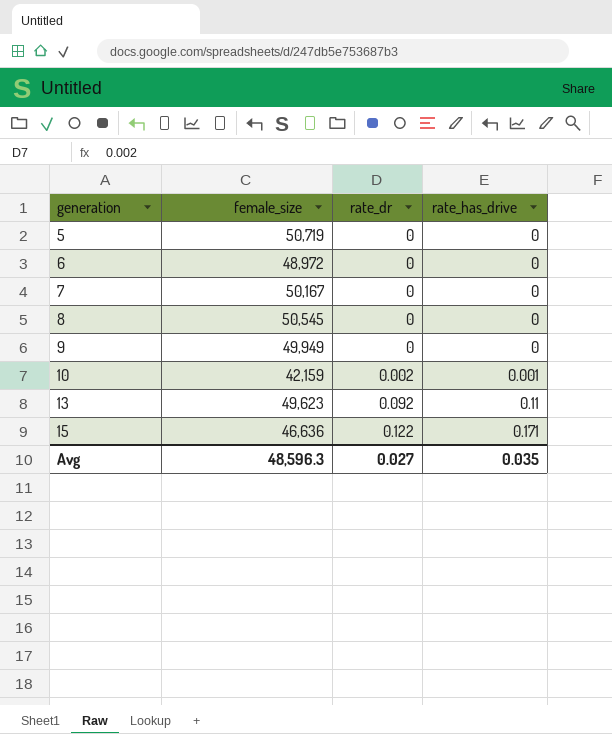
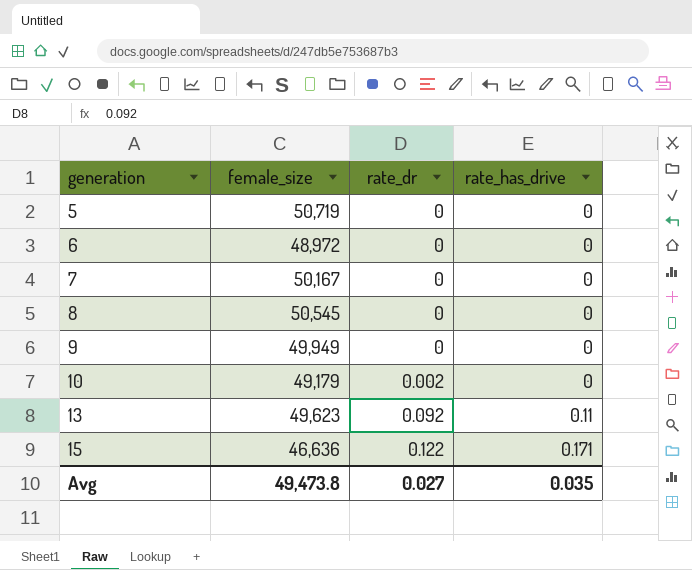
10 | female_size: 42,159 -> 49,179
10 | rate_has_drive: 0.001 -> 0
Avg | female_size: 48,596.3 -> 49,473.8

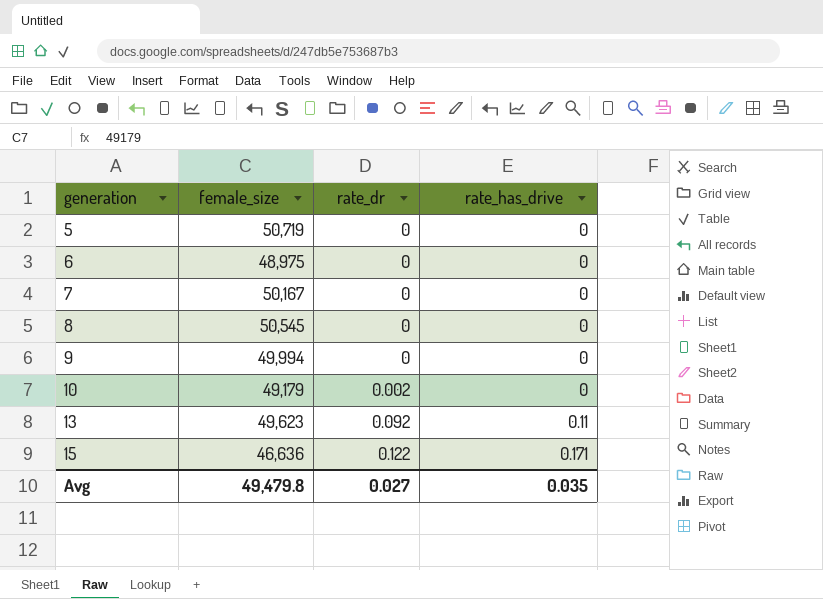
6 | female_size: 48,972 -> 48,975
9 | female_size: 49,949 -> 49,994
Avg | female_size: 49,473.8 -> 49,479.8

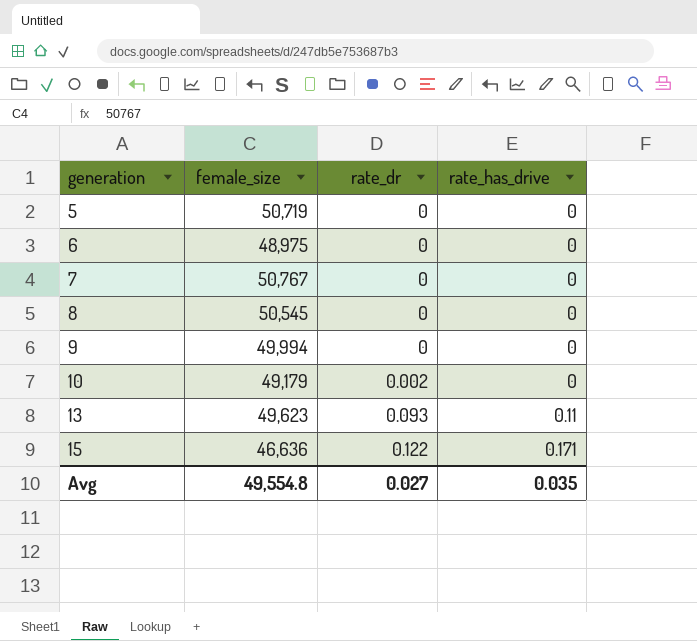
7 | female_size: 50,167 -> 50,767
13 | rate_dr: 0.092 -> 0.093
Avg | female_size: 49,479.8 -> 49,554.8

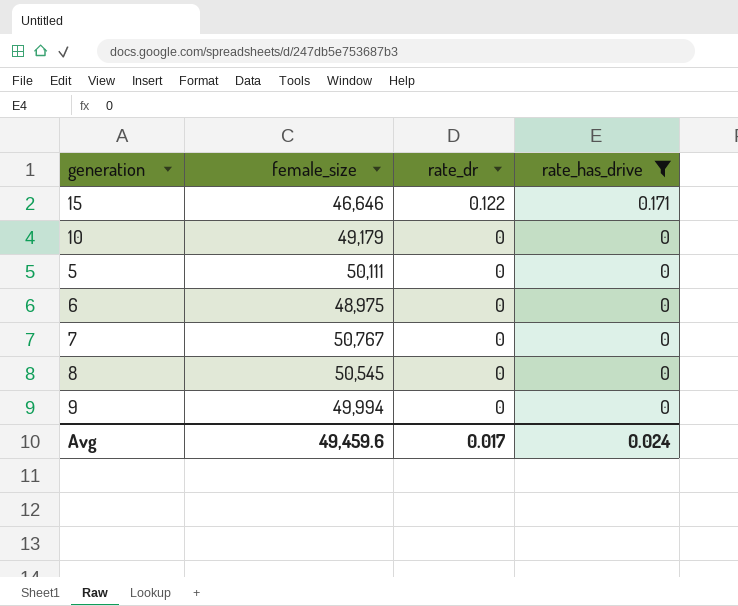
filter: none -> rate_has_drive != 0.11
row order: generation ascending -> rate_dr descending
15 | female_size: 46,636 -> 46,646
10 | rate_dr: 0.002 -> 0
5 | female_size: 50,719 -> 50,111
Avg | female_size: 49,554.8 -> 49,459.6
Avg | rate_dr: 0.027 -> 0.017
Avg | rate_has_drive: 0.035 -> 0.024

